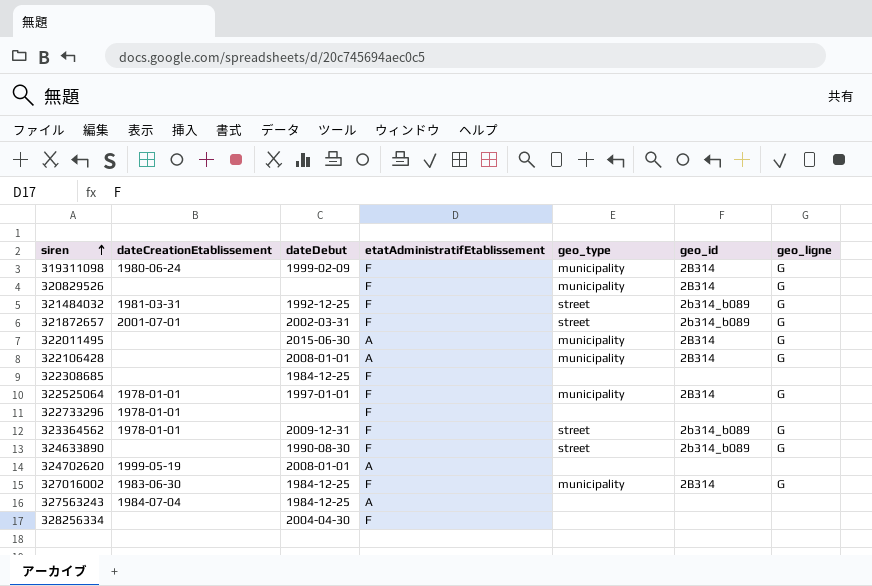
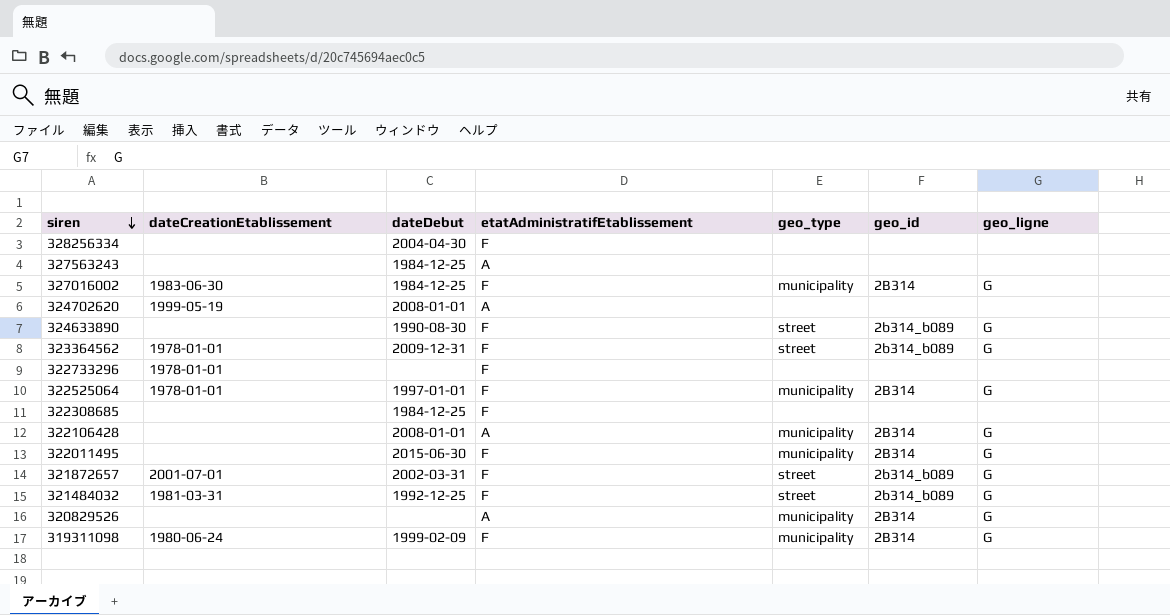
row order: siren ascending -> siren descending
327563243 | dateCreationEtablissement: 1984-07-04 -> none
322011495 | etatAdministratifEtablissement: A -> F
320829526 | etatAdministratifEtablissement: F -> A

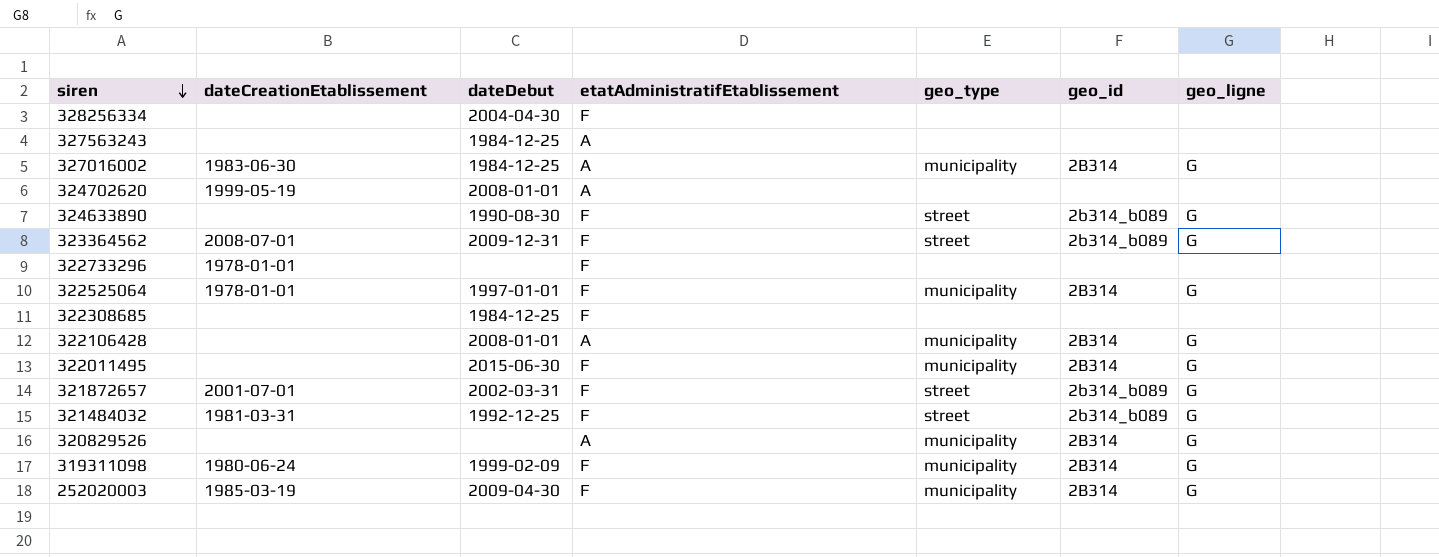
327016002 | etatAdministratifEtablissement: F -> A
323364562 | dateCreationEtablissement: 1978-01-01 -> 2008-07-01
row 252020003: none -> 1985-03-19 | 2009-04-30 | F | municipality | 2B314 | G

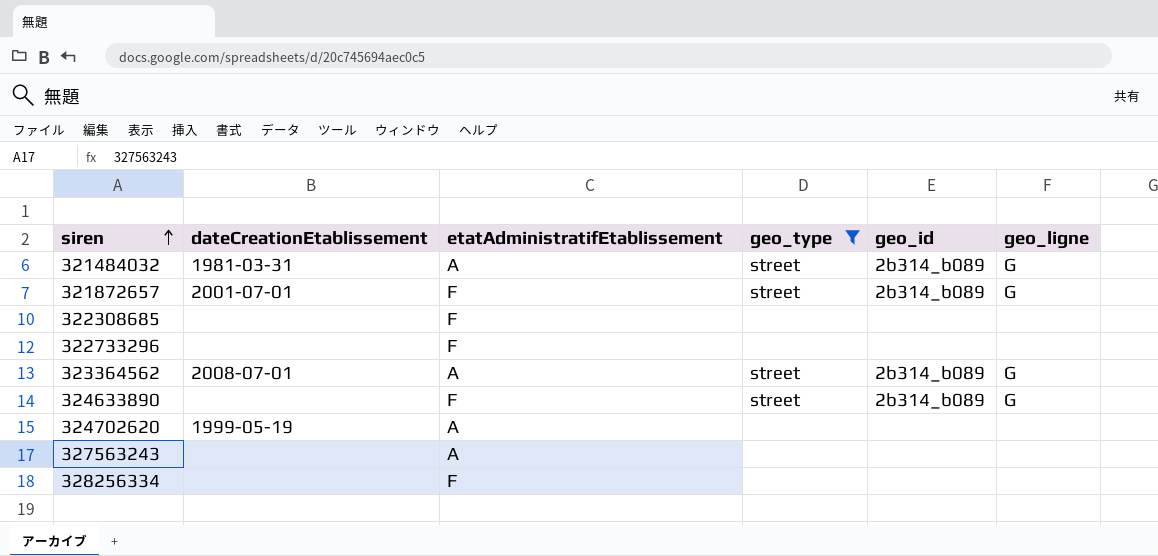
filter: none -> geo_type != municipality
row order: siren descending -> siren ascending
column dateDebut | position: 3 -> none
321484032 | etatAdministratifEtablissement: F -> A
322733296 | dateCreationEtablissement: 1978-01-01 -> none
323364562 | etatAdministratifEtablissement: F -> A

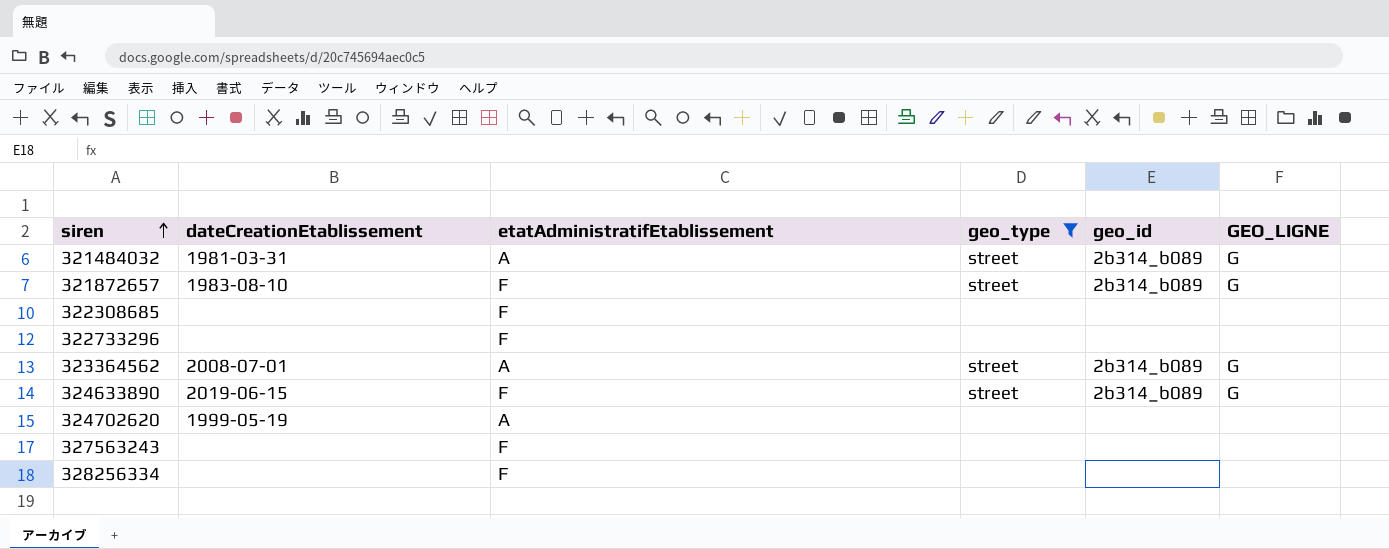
column name: geo_ligne -> GEO_LIGNE
321872657 | dateCreationEtablissement: 2001-07-01 -> 1983-08-10
324633890 | dateCreationEtablissement: none -> 2019-06-15
327563243 | etatAdministratifEtablissement: A -> F

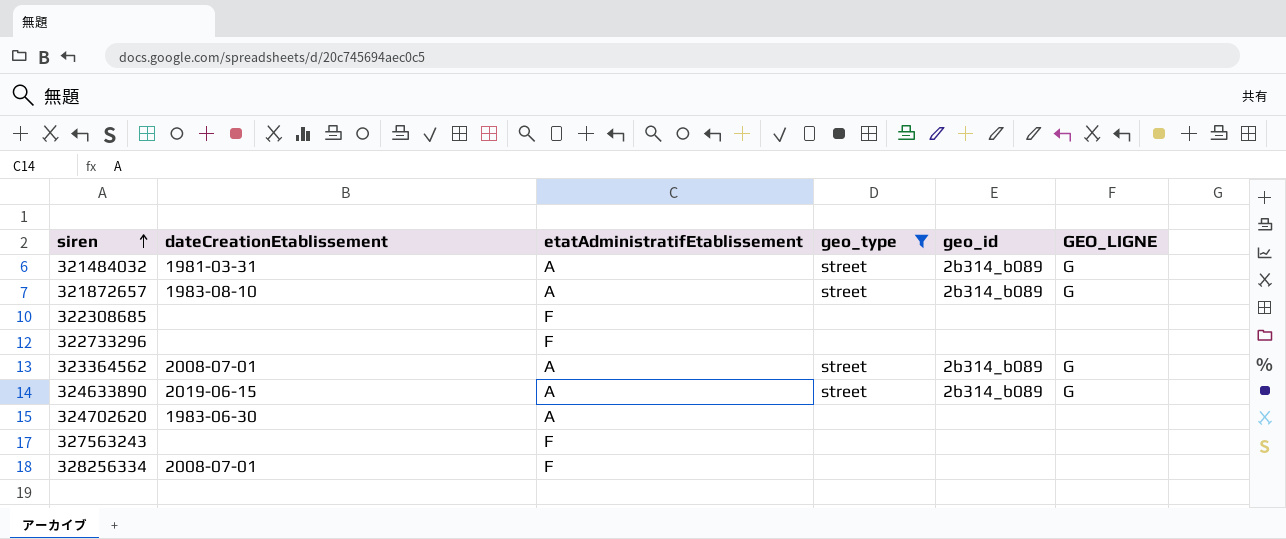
321872657 | etatAdministratifEtablissement: F -> A
324633890 | etatAdministratifEtablissement: F -> A
324702620 | dateCreationEtablissement: 1999-05-19 -> 1983-06-30
328256334 | dateCreationEtablissement: none -> 2008-07-01

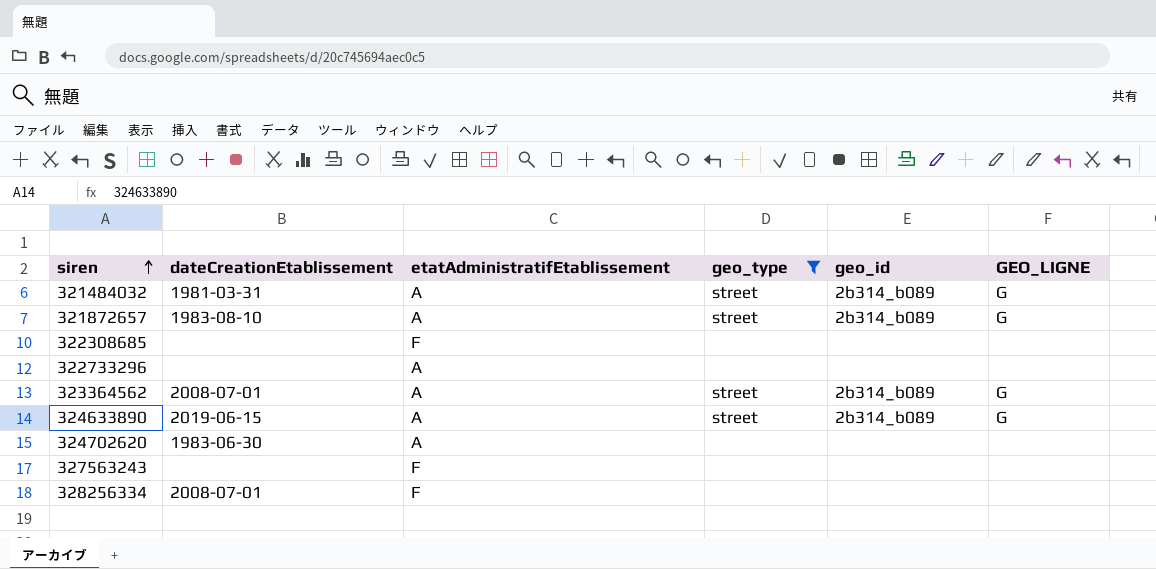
322733296 | etatAdministratifEtablissement: F -> A

